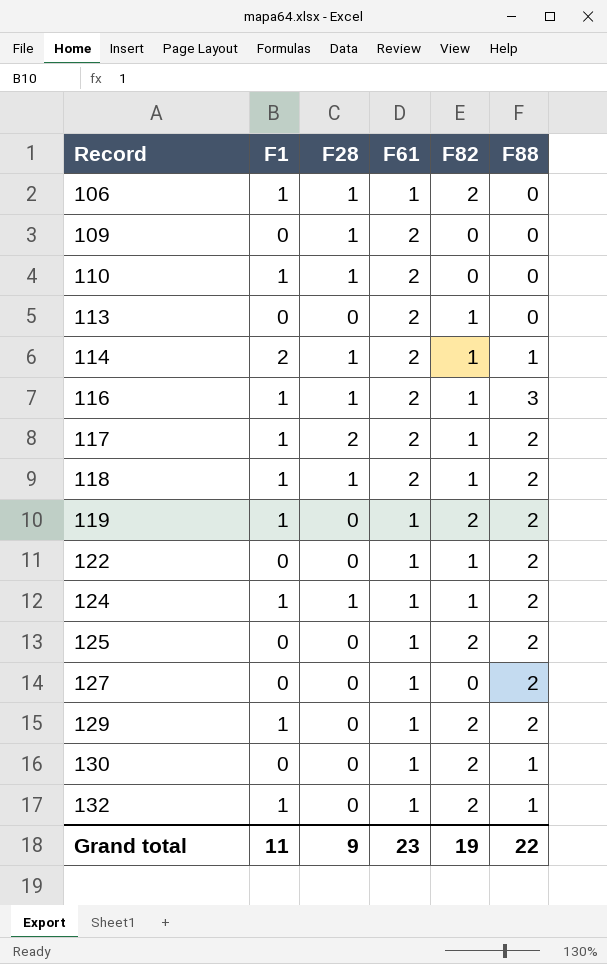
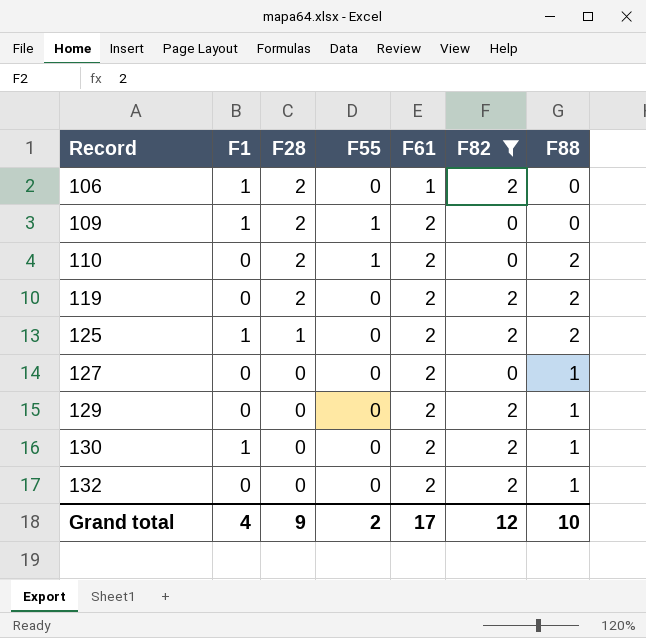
filter: none -> F82 != 1
column F55 | position: none -> 4
106 | F28: 1 -> 2
109 | F1: 0 -> 1
109 | F28: 1 -> 2
110 | F1: 1 -> 0
110 | F28: 1 -> 2
110 | F88: 0 -> 2
119 | F1: 1 -> 0
119 | F28: 0 -> 2
119 | F61: 1 -> 2
125 | F1: 0 -> 1
125 | F28: 0 -> 1
125 | F61: 1 -> 2
127 | F61: 1 -> 2
127 | F88: 2 -> 1
129 | F1: 1 -> 0
129 | F61: 1 -> 2
129 | F88: 2 -> 1
130 | F1: 0 -> 1
130 | F61: 1 -> 2
132 | F1: 1 -> 0
132 | F61: 1 -> 2
Grand total | F1: 11 -> 4
Grand total | F61: 23 -> 17
Grand total | F82: 19 -> 12
Grand total | F88: 22 -> 10

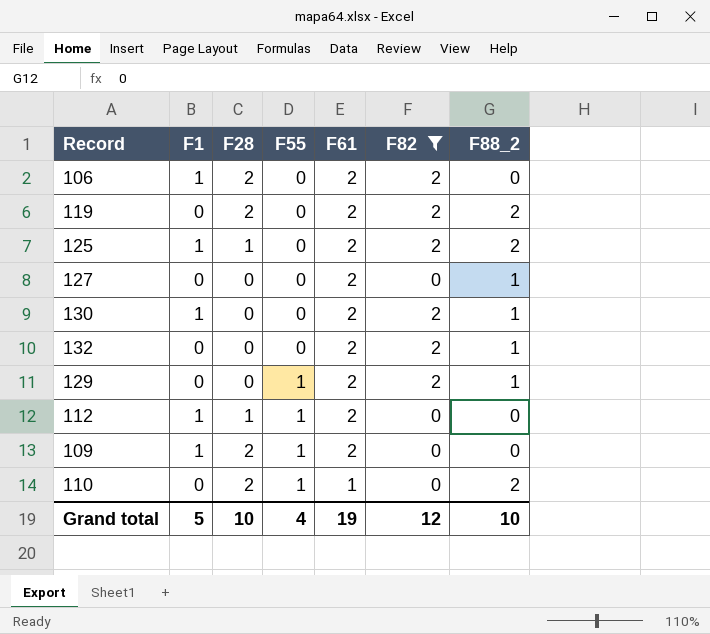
row order: Record ascending -> F55 ascending
column name: F88 -> F88_2
106 | F61: 1 -> 2
129 | F55: 0 -> 1
row 112: none -> 1 | 1 | 1 | 2 | 0 | 0
110 | F61: 2 -> 1
Grand total | F1: 4 -> 5
Grand total | F28: 9 -> 10
Grand total | F55: 2 -> 4
Grand total | F61: 17 -> 19

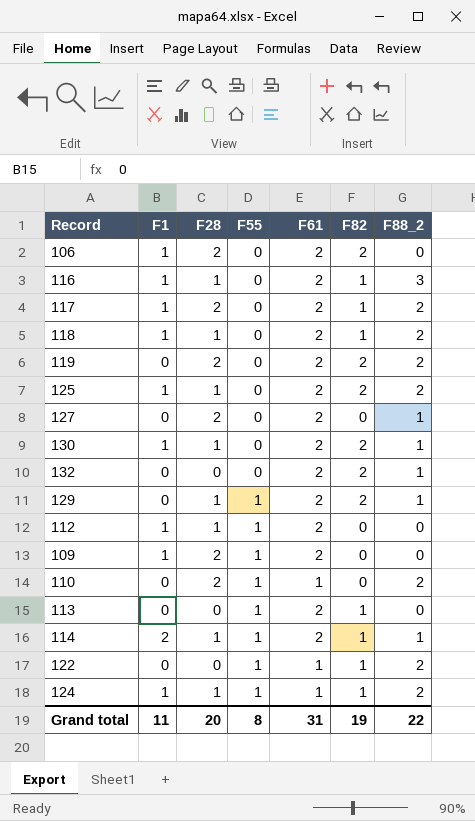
filter: F82 != 1 -> none
127 | F28: 0 -> 2
130 | F28: 0 -> 1
129 | F28: 0 -> 1
Grand total | F1: 5 -> 11
Grand total | F28: 10 -> 20
Grand total | F55: 4 -> 8
Grand total | F61: 19 -> 31
Grand total | F82: 12 -> 19
Grand total | F88_2: 10 -> 22

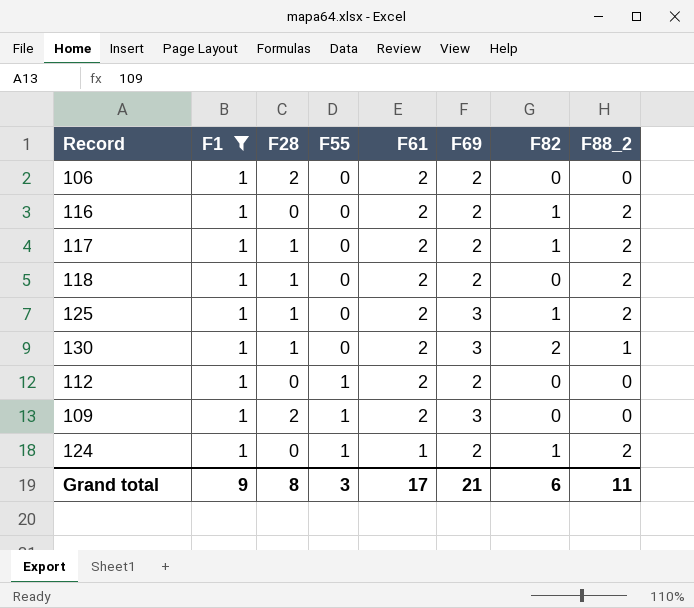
filter: none -> F1 = 1
column F69 | position: none -> 6
106 | F82: 2 -> 0
116 | F28: 1 -> 0
116 | F88_2: 3 -> 2
117 | F28: 2 -> 1
118 | F82: 1 -> 0
125 | F82: 2 -> 1
112 | F28: 1 -> 0
124 | F28: 1 -> 0
Grand total | F1: 11 -> 9
Grand total | F28: 20 -> 8
Grand total | F55: 8 -> 3
Grand total | F61: 31 -> 17
Grand total | F82: 19 -> 6
Grand total | F88_2: 22 -> 11

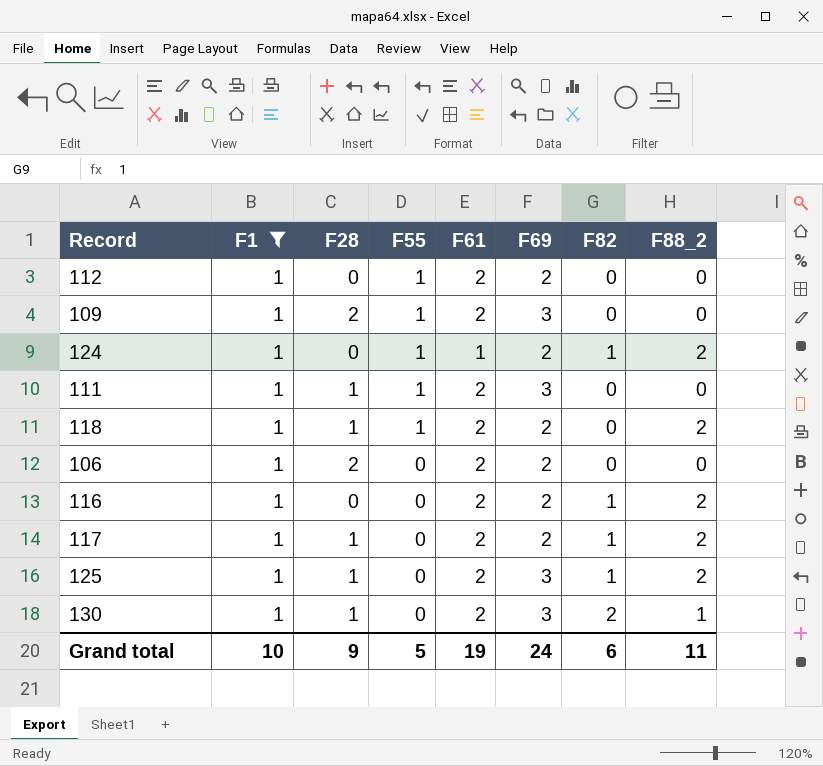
row order: F55 ascending -> F55 descending
row 111: none -> 1 | 1 | 1 | 2 | 3 | 0 | 0
118 | F55: 0 -> 1
Grand total | F1: 9 -> 10
Grand total | F28: 8 -> 9
Grand total | F55: 3 -> 5
Grand total | F61: 17 -> 19
Grand total | F69: 21 -> 24

